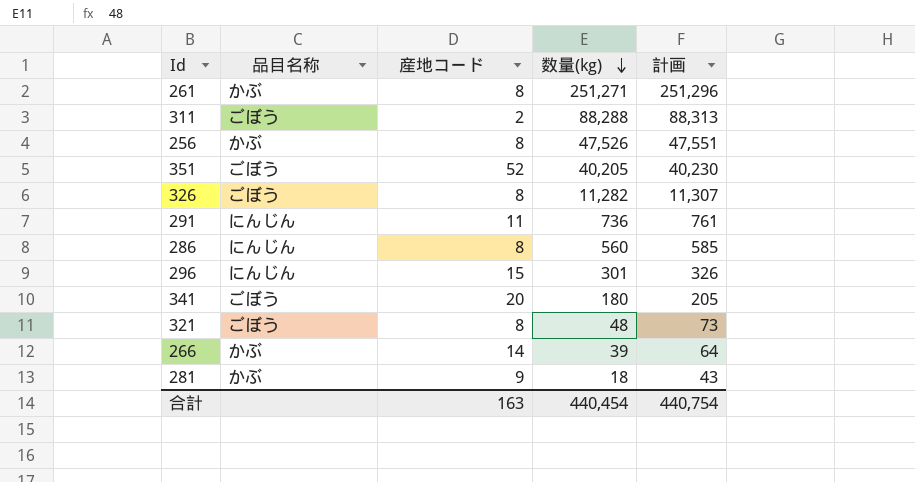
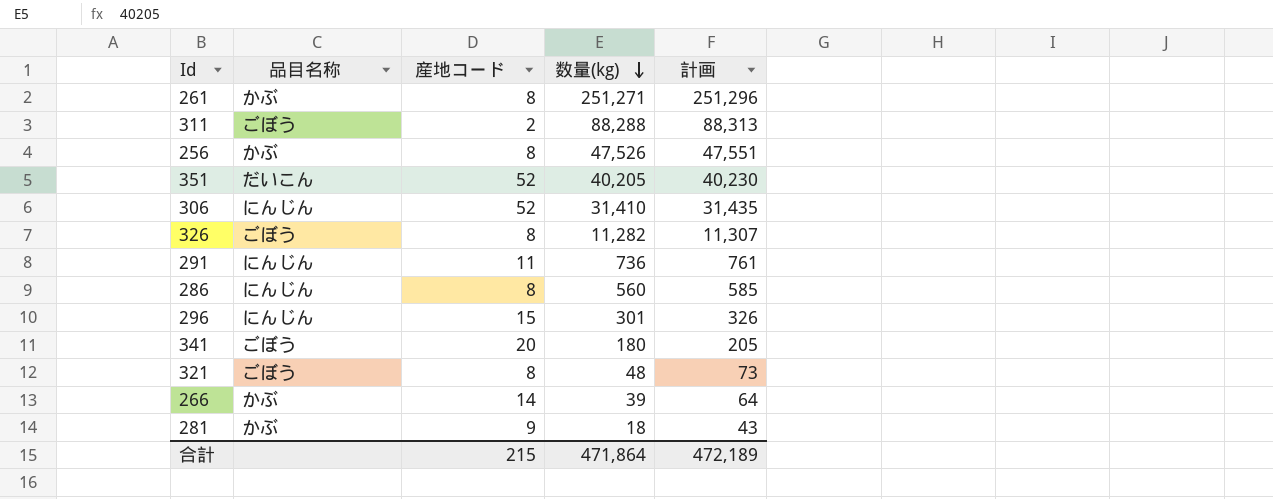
351 | 品目名称: ごぼう -> だいこん
row 306: none -> にんじん | 52 | 31,410 | 31,435
合計 | 産地コード: 163 -> 215
合計 | 数量(kg): 440,454 -> 471,864
合計 | 計画: 440,754 -> 472,189

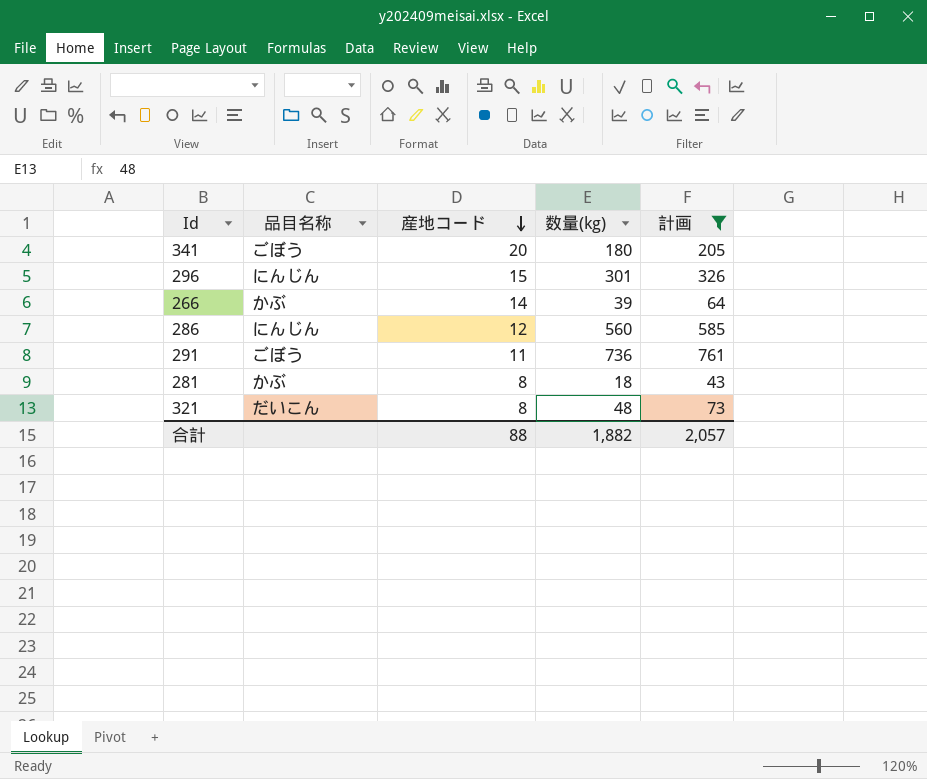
filter: none -> 計画 <= 761
row order: 数量(kg) descending -> 産地コード descending
286 | 産地コード: 8 -> 12
291 | 品目名称: にんじん -> ごぼう
281 | 産地コード: 9 -> 8
321 | 品目名称: ごぼう -> だいこん
合計 | 産地コード: 215 -> 88
合計 | 数量(kg): 471,864 -> 1,882
合計 | 計画: 472,189 -> 2,057

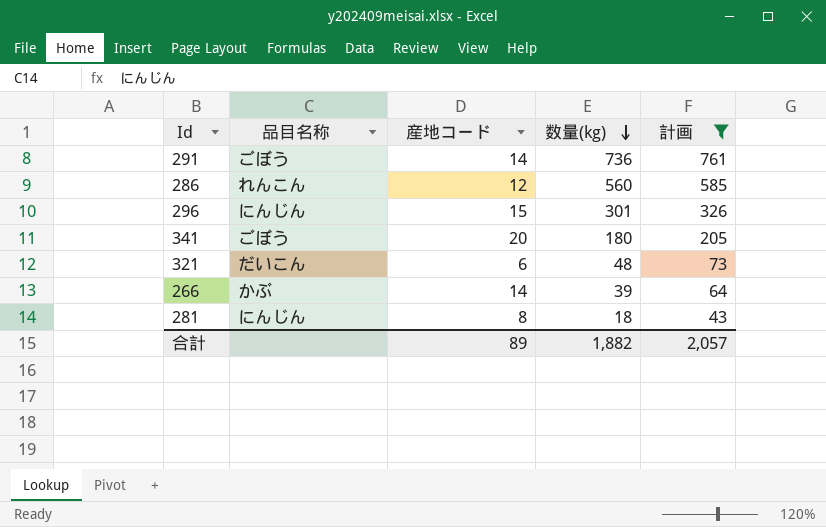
row order: 産地コード descending -> 数量(kg) descending
291 | 産地コード: 11 -> 14
286 | 品目名称: にんじん -> れんこん
321 | 産地コード: 8 -> 6
281 | 品目名称: かぶ -> にんじん
合計 | 産地コード: 88 -> 89

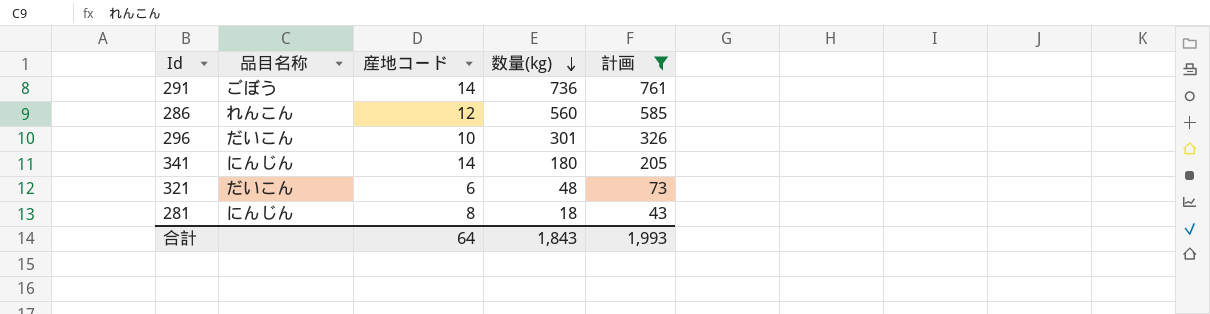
row 266: かぶ | 14 | 39 | 64 -> none
296 | 品目名称: にんじん -> だいこん
296 | 産地コード: 15 -> 10
341 | 品目名称: ごぼう -> にんじん
341 | 産地コード: 20 -> 14
合計 | 産地コード: 89 -> 64
合計 | 数量(kg): 1,882 -> 1,843
合計 | 計画: 2,057 -> 1,993

